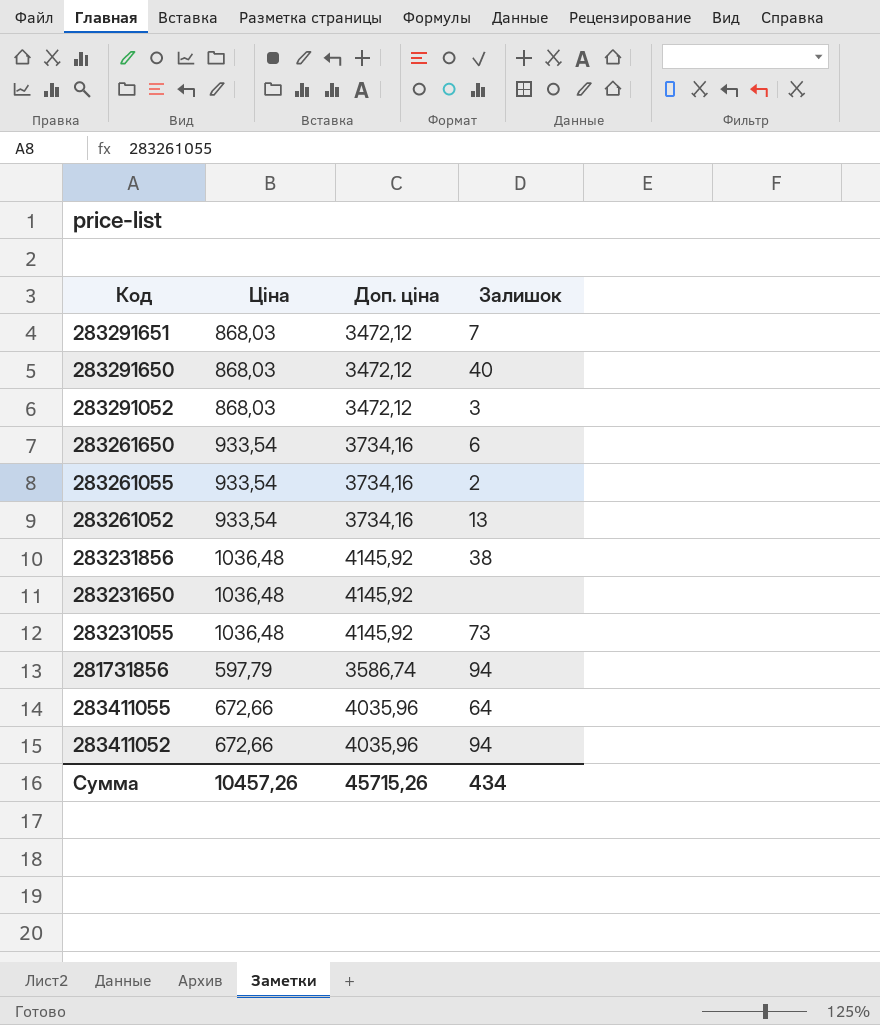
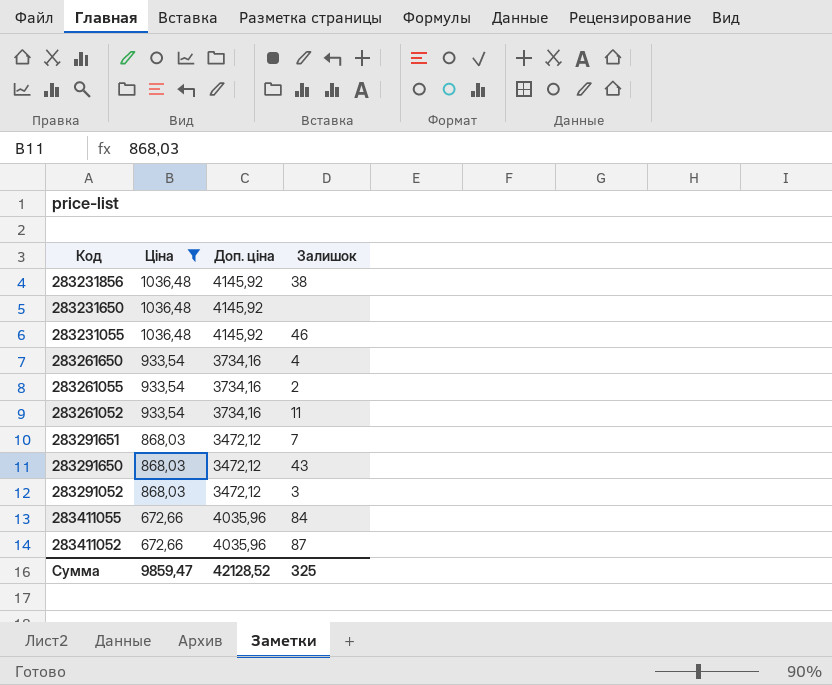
filter: none -> Ціна != 597,79
row order: none -> Ціна descending
283231055 | Залишок: 73 -> 46
283261650 | Залишок: 6 -> 4
283261052 | Залишок: 13 -> 11
283291650 | Залишок: 40 -> 43
283411055 | Залишок: 64 -> 84
283411052 | Залишок: 94 -> 87
Сумма | Ціна: 10457,26 -> 9859,47
Сумма | Доп. ціна: 45715,26 -> 42128,52
Сумма | Залишок: 434 -> 325

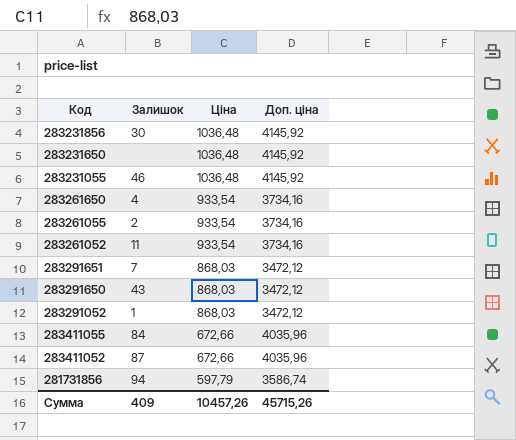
filter: Ціна != 597,79 -> none
column Залишок | position: 4 -> 2
283231856 | Залишок: 38 -> 30
283291052 | Залишок: 3 -> 1
Сумма | Залишок: 325 -> 409
Сумма | Ціна: 9859,47 -> 10457,26
Сумма | Доп. ціна: 42128,52 -> 45715,26

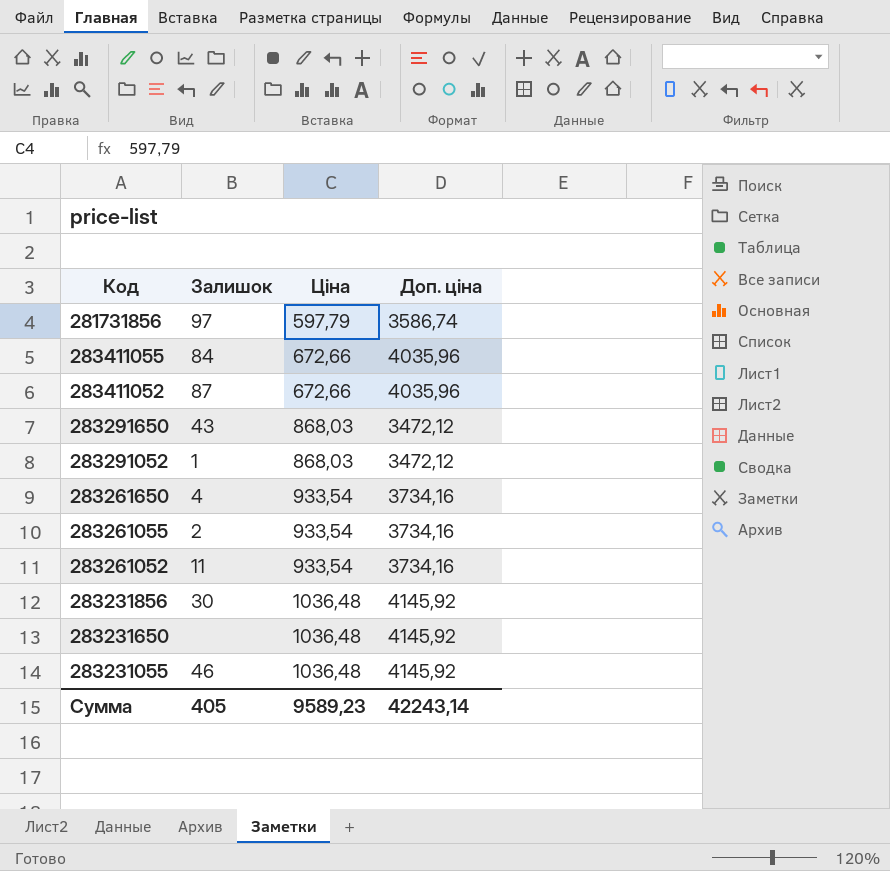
row order: Ціна descending -> Ціна ascending
row 283291651: 7 | 868,03 | 3472,12 -> none
281731856 | Залишок: 94 -> 97
Сумма | Залишок: 409 -> 405
Сумма | Ціна: 10457,26 -> 9589,23
Сумма | Доп. ціна: 45715,26 -> 42243,14

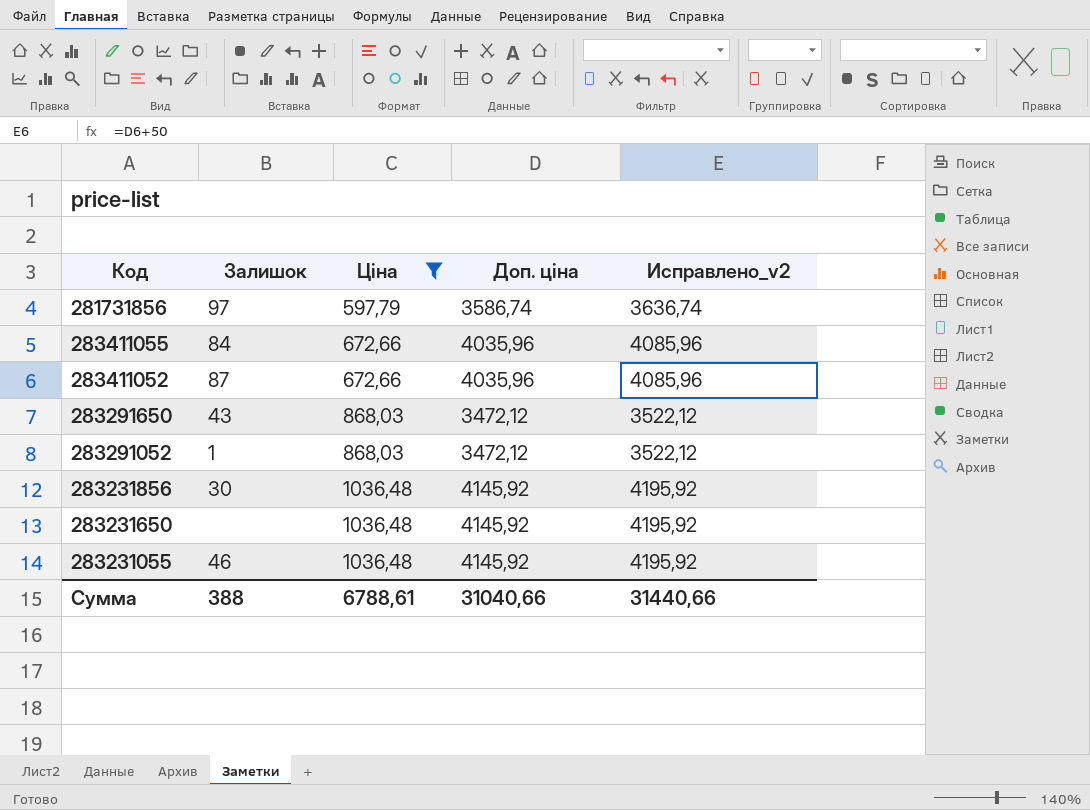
filter: none -> Ціна != 933,54
column Исправлено_v2 | formula: none -> [Доп. ціна] + 50
Сумма | Залишок: 405 -> 388
Сумма | Ціна: 9589,23 -> 6788,61
Сумма | Доп. ціна: 42243,14 -> 31040,66

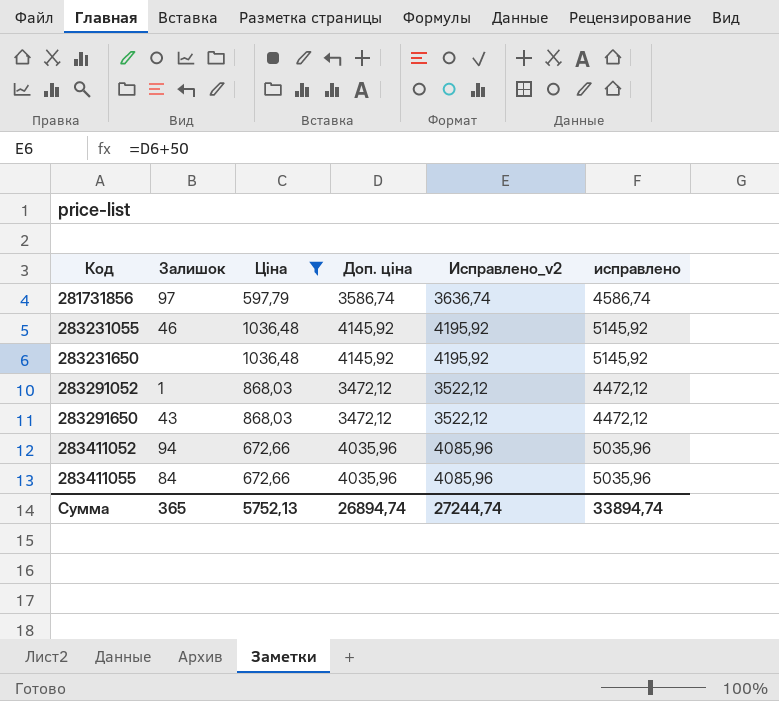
row order: Ціна ascending -> Код ascending
column исправлено | formula: none -> [Доп. ціна] + 1000
row 283231856: 30 | 1036,48 | 4145,92 | 4195,92 -> none
283411052 | Залишок: 87 -> 94
Сумма | Залишок: 388 -> 365
Сумма | Ціна: 6788,61 -> 5752,13
Сумма | Доп. ціна: 31040,66 -> 26894,74
Сумма | Исправлено_v2: 31440,66 -> 27244,74

